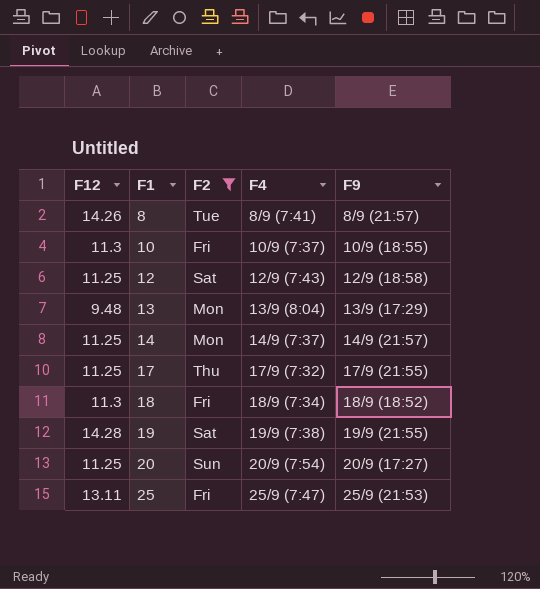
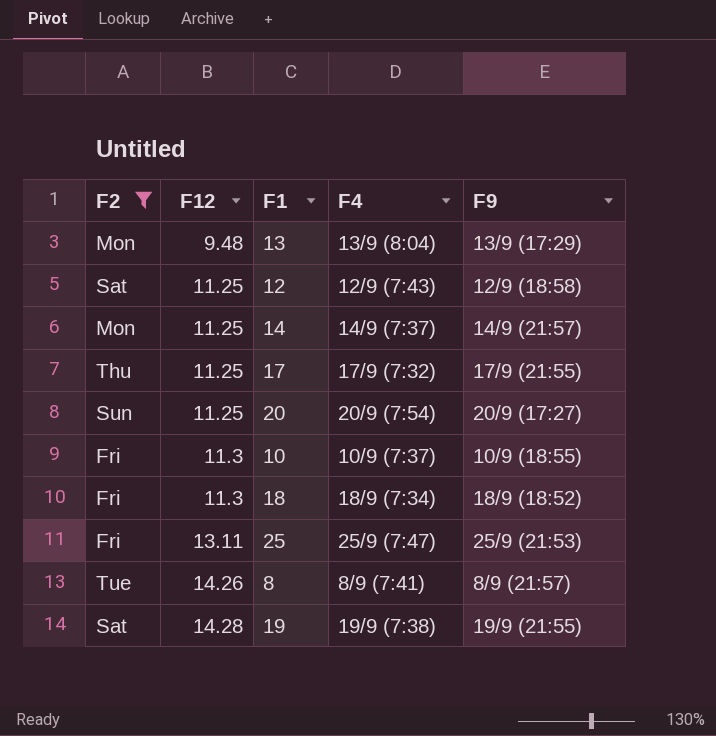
row order: F1 ascending -> F12 ascending
column F2 | position: 3 -> 1

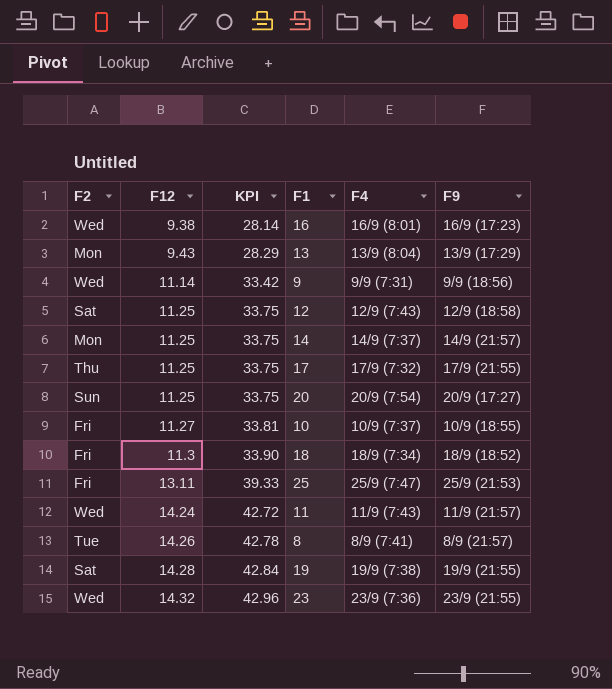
filter: F2 != Wed -> none
column KPI | formula: none -> [F12] * 3
13 | F12: 9.48 -> 9.43
10 | F12: 11.3 -> 11.27

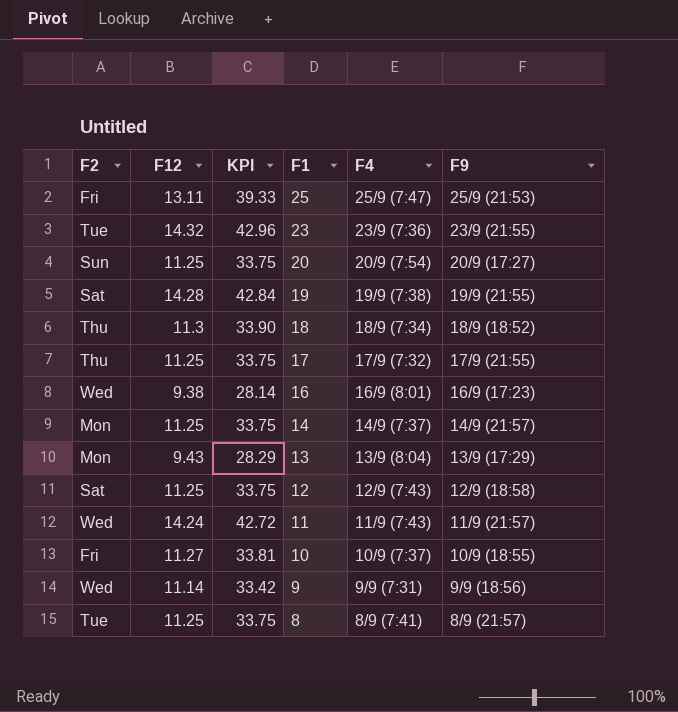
row order: F12 ascending -> F1 descending
23 | F2: Wed -> Tue
18 | F2: Fri -> Thu
8 | F12: 14.26 -> 11.25
8 | KPI: 42.78 -> 33.75

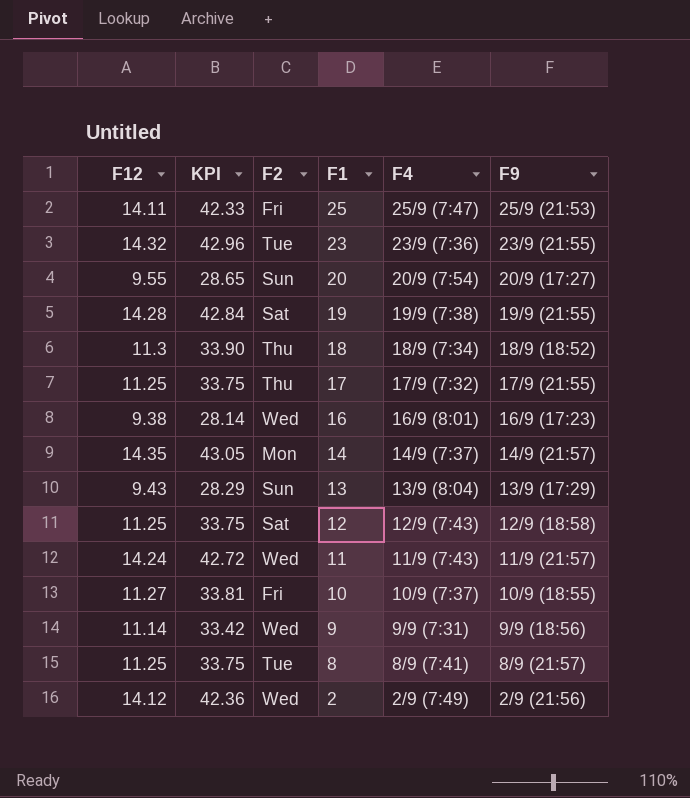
column F2 | position: 1 -> 3
25 | F12: 13.11 -> 14.11
25 | KPI: 39.33 -> 42.33
20 | F12: 11.25 -> 9.55
20 | KPI: 33.75 -> 28.65
14 | F12: 11.25 -> 14.35
14 | KPI: 33.75 -> 43.05
13 | F2: Mon -> Sun
row 2: none -> 14.12 | 42.36 | Wed | 2/9 (7:49) | 2/9 (21:56)

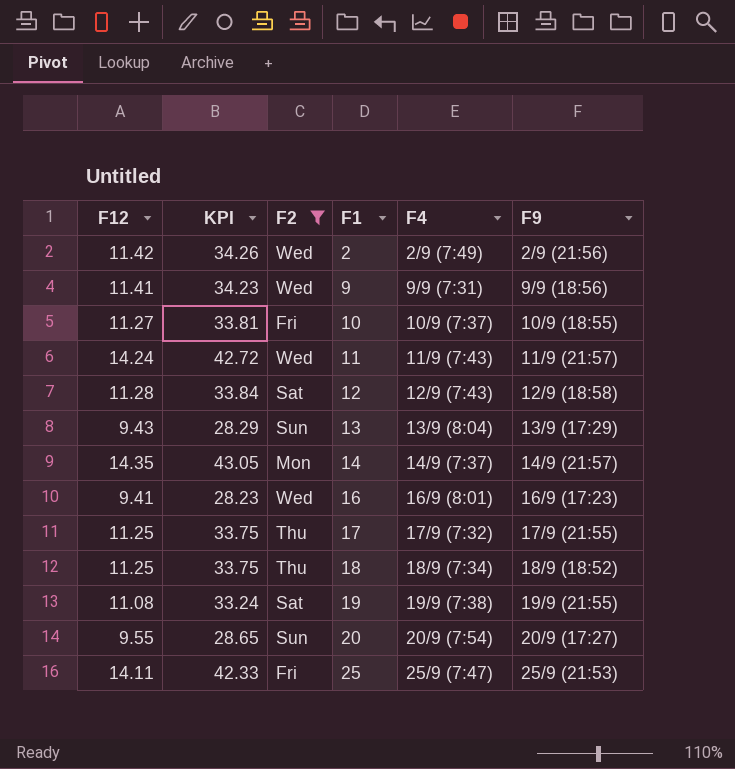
filter: none -> F2 != Tue
row order: F1 descending -> F1 ascending
2 | F12: 14.12 -> 11.42
2 | KPI: 42.36 -> 34.26
9 | F12: 11.14 -> 11.41
9 | KPI: 33.42 -> 34.23
12 | F12: 11.25 -> 11.28
12 | KPI: 33.75 -> 33.84
16 | F12: 9.38 -> 9.41
16 | KPI: 28.14 -> 28.23
18 | F12: 11.3 -> 11.25
18 | KPI: 33.90 -> 33.75
19 | F12: 14.28 -> 11.08
19 | KPI: 42.84 -> 33.24

